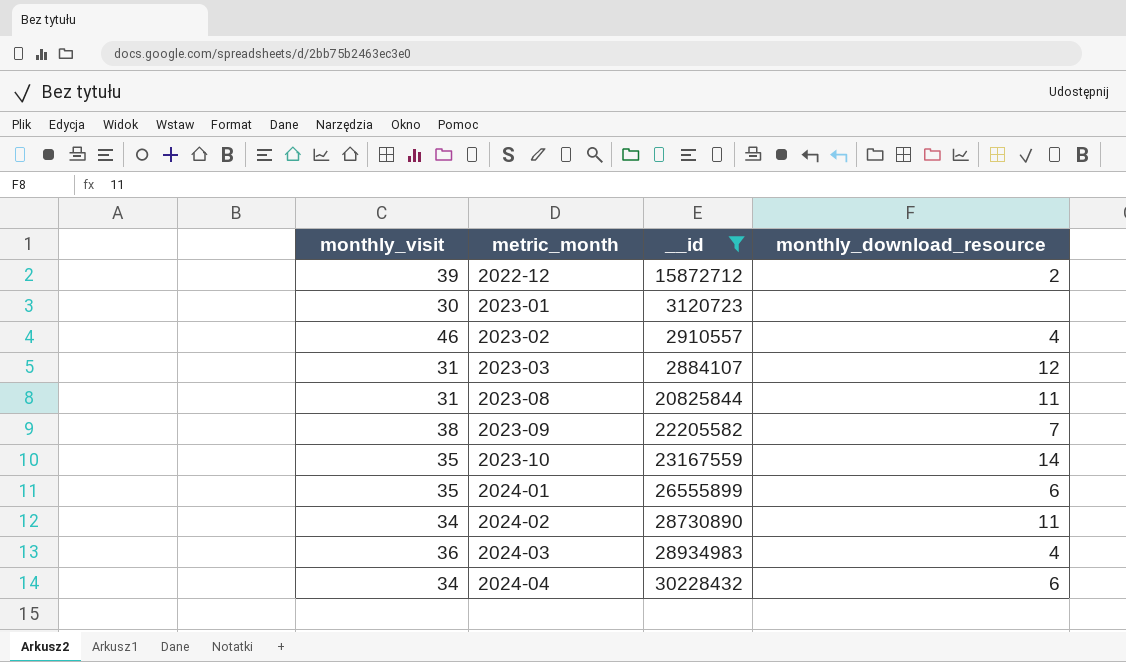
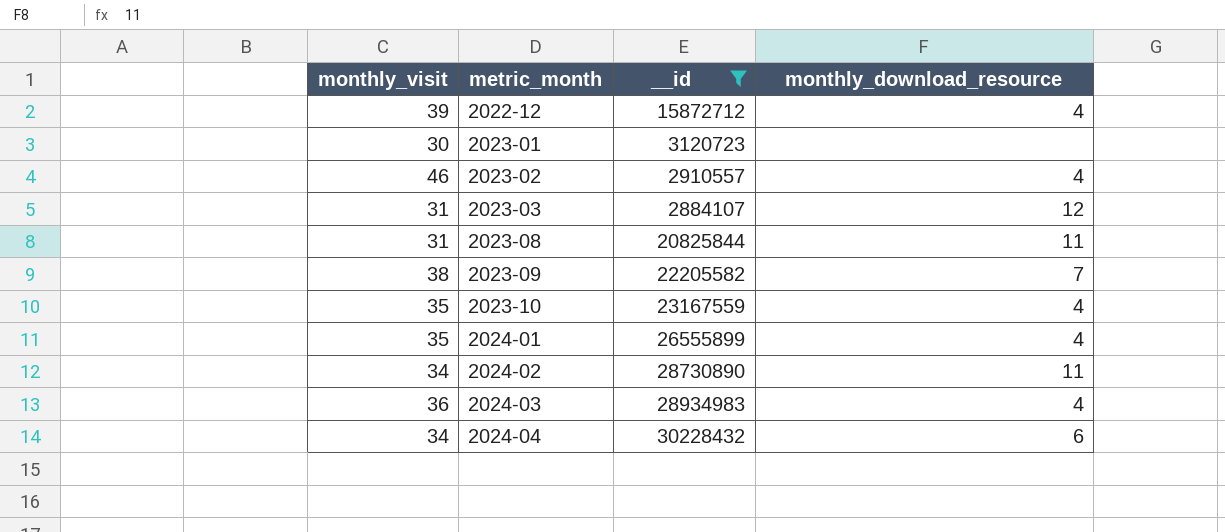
2022-12 | monthly_download_resource: 2 -> 4
2023-10 | monthly_download_resource: 14 -> 4
2024-01 | monthly_download_resource: 6 -> 4

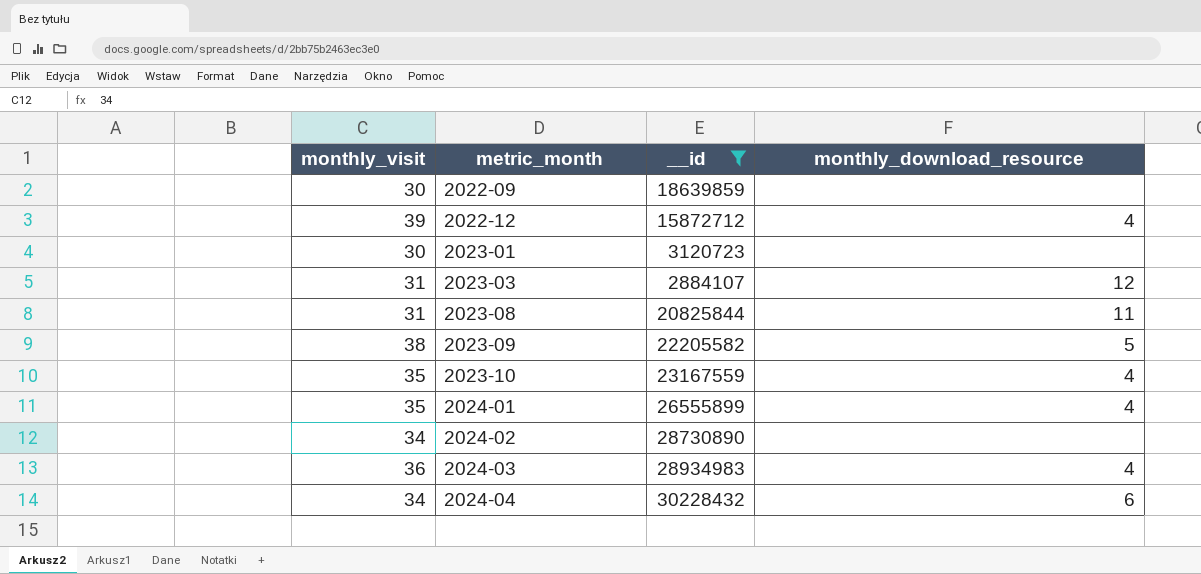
row 2023-02: 46 | 2910557 | 4 -> none
row 2022-09: none -> 30 | 18639859 | none
2023-09 | monthly_download_resource: 7 -> 5
2024-02 | monthly_download_resource: 11 -> none

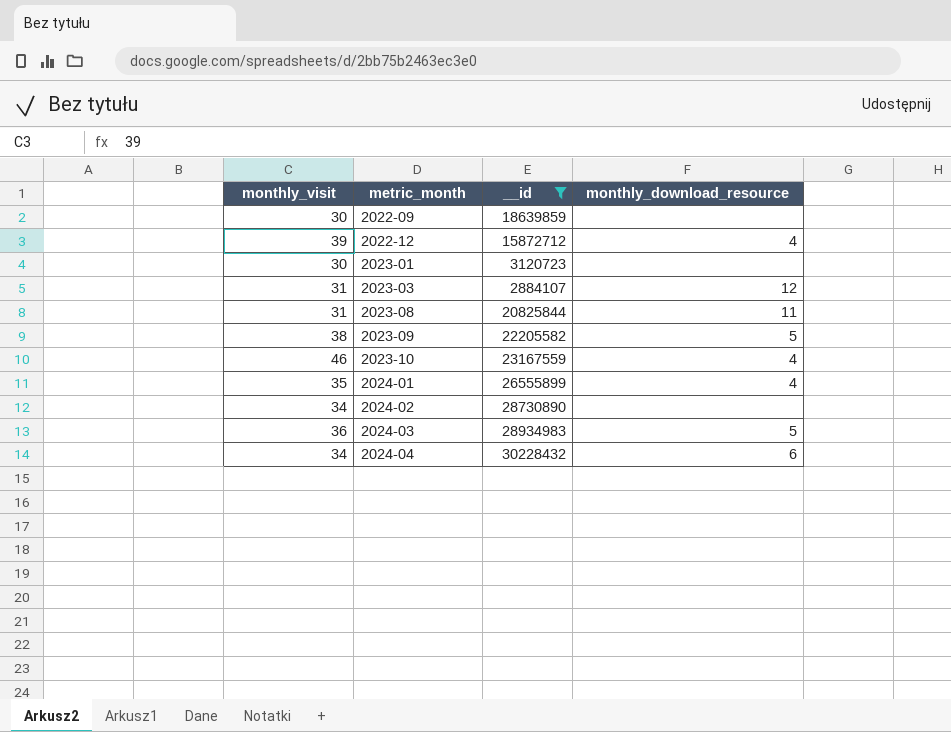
2023-10 | monthly_visit: 35 -> 46
2024-03 | monthly_download_resource: 4 -> 5

